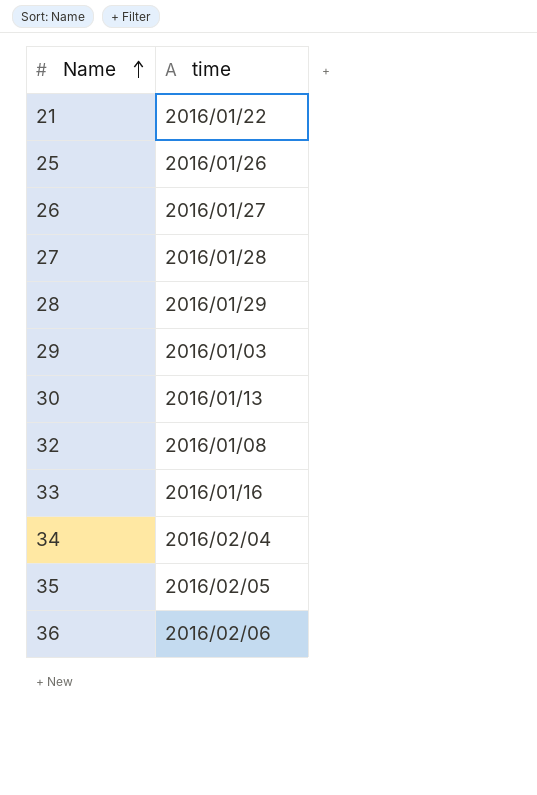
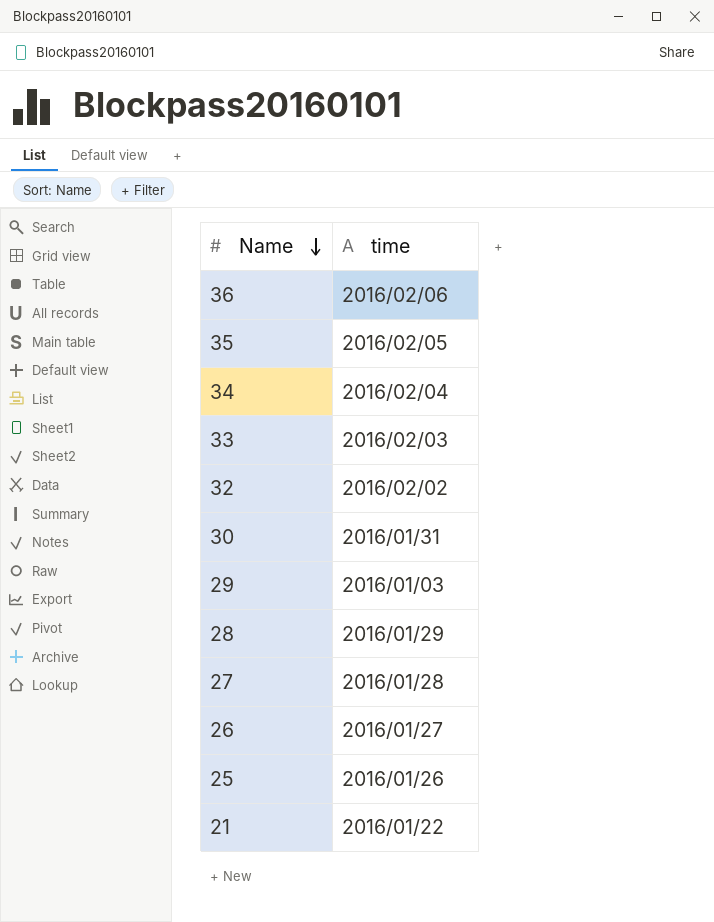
row order: Name ascending -> Name descending
33 | time: 2016/01/16 -> 2016/02/03
32 | time: 2016/01/08 -> 2016/02/02
30 | time: 2016/01/13 -> 2016/01/31

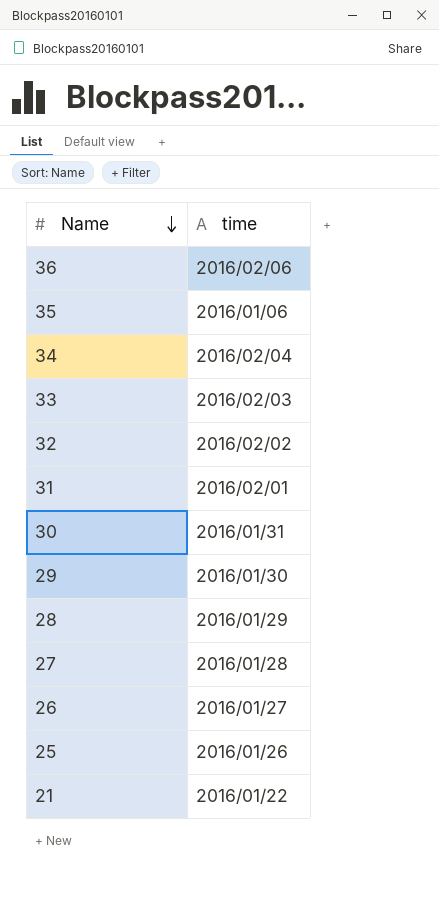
35 | time: 2016/02/05 -> 2016/01/06
row 31: none -> 2016/02/01
29 | time: 2016/01/03 -> 2016/01/30

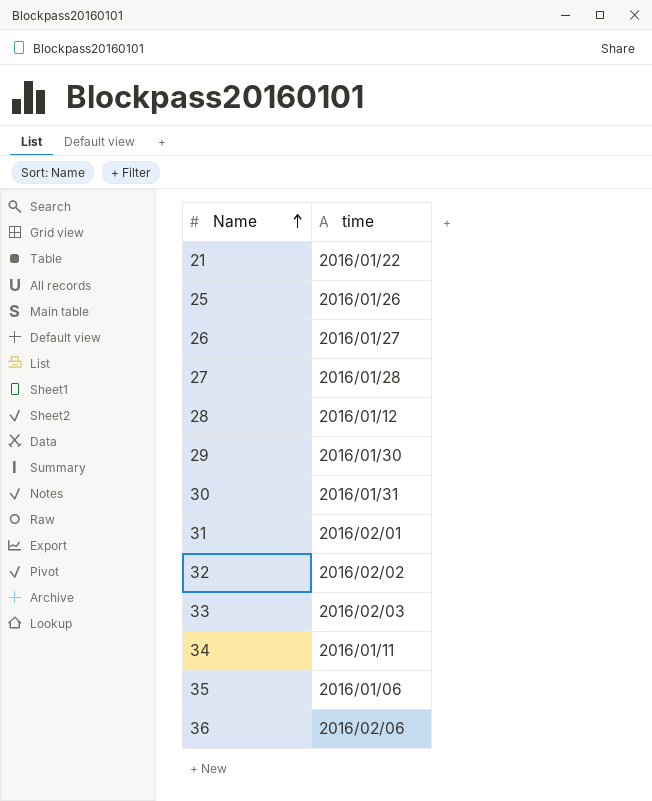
row order: Name descending -> Name ascending
28 | time: 2016/01/29 -> 2016/01/12
34 | time: 2016/02/04 -> 2016/01/11

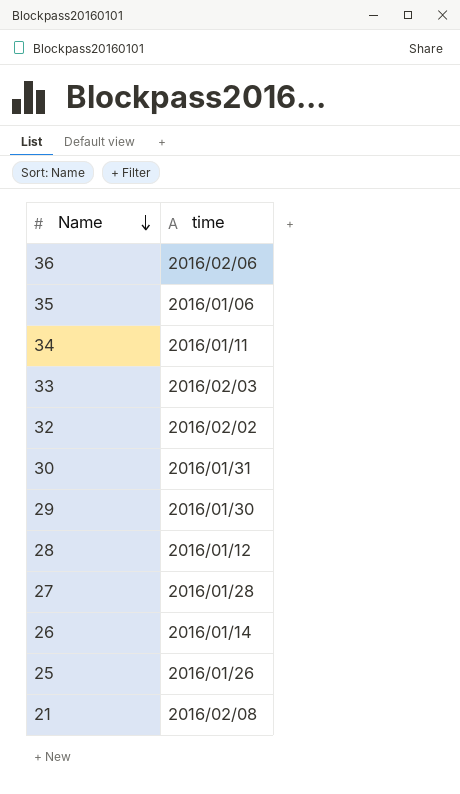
row order: Name ascending -> Name descending
row 31: 2016/02/01 -> none
26 | time: 2016/01/27 -> 2016/01/14
21 | time: 2016/01/22 -> 2016/02/08

